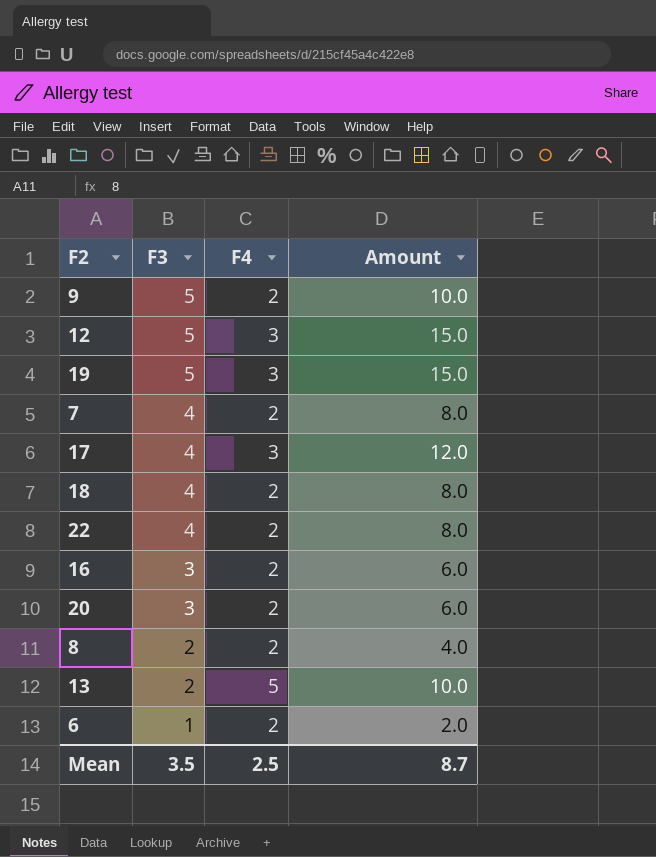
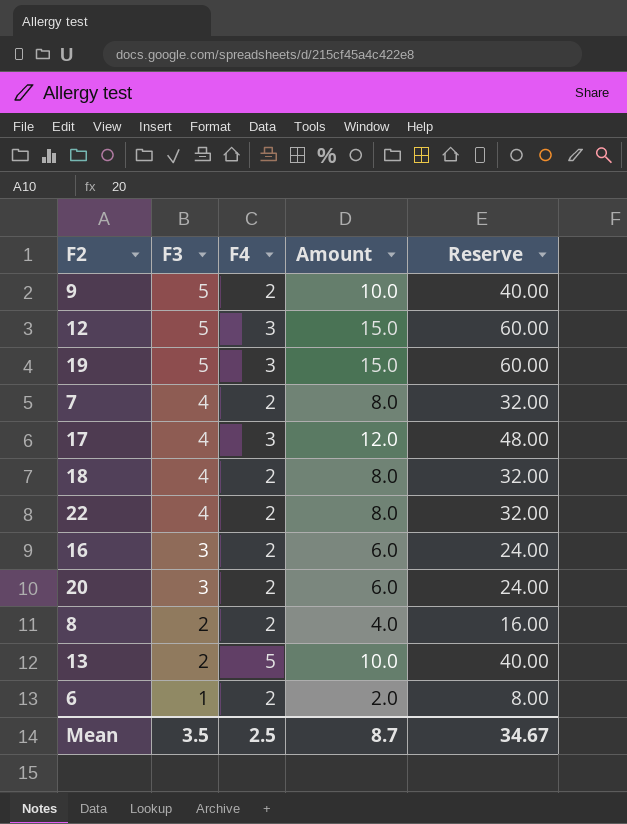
column Reserve | formula: none -> [Amount] * 4

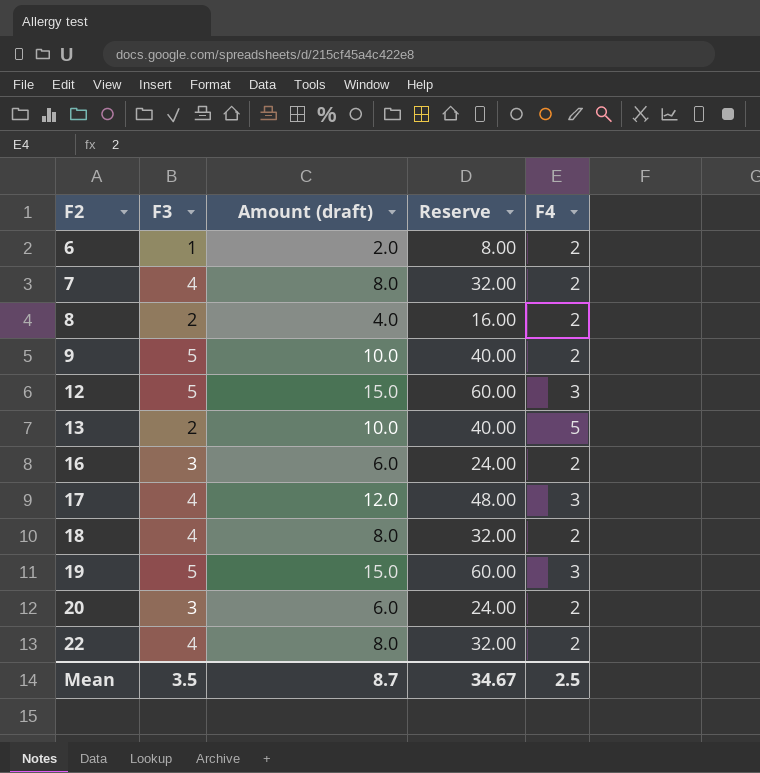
row order: F3 descending -> F2 ascending
column name: Amount -> Amount (draft)
column F4 | position: 3 -> 5

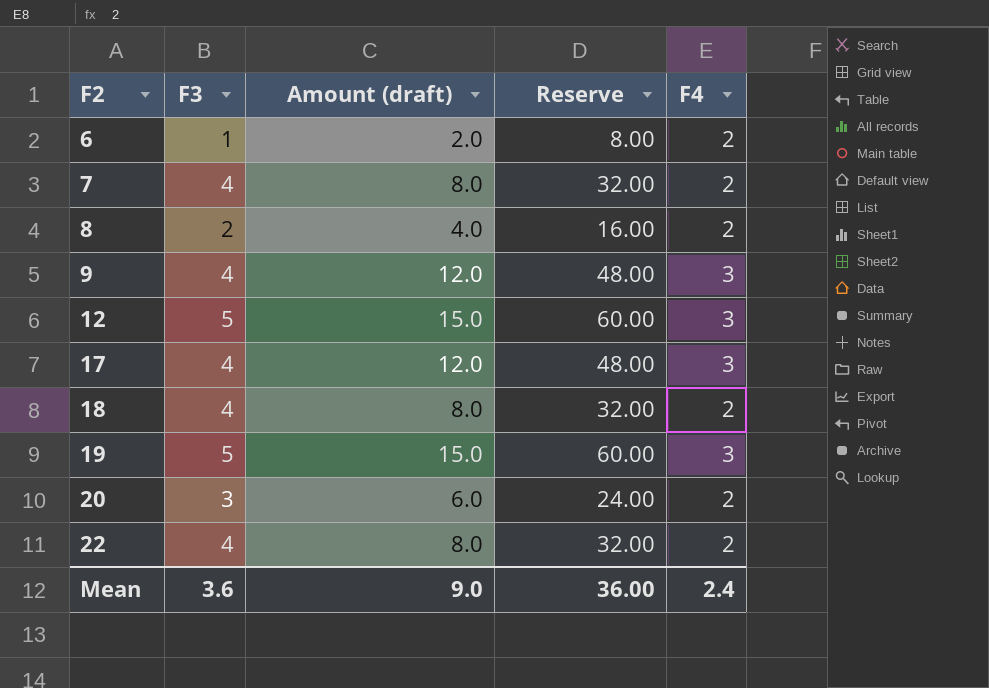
row 13: 2 | 10.0 | 40.00 | 5 -> none
row 16: 3 | 6.0 | 24.00 | 2 -> none
9 | F3: 5 -> 4
9 | Amount (draft): 10.0 -> 12.0
9 | Reserve: 40.00 -> 48.00
9 | F4: 2 -> 3
Mean | F3: 3.5 -> 3.6
Mean | Amount (draft): 8.7 -> 9.0
Mean | Reserve: 34.67 -> 36.00
Mean | F4: 2.5 -> 2.4

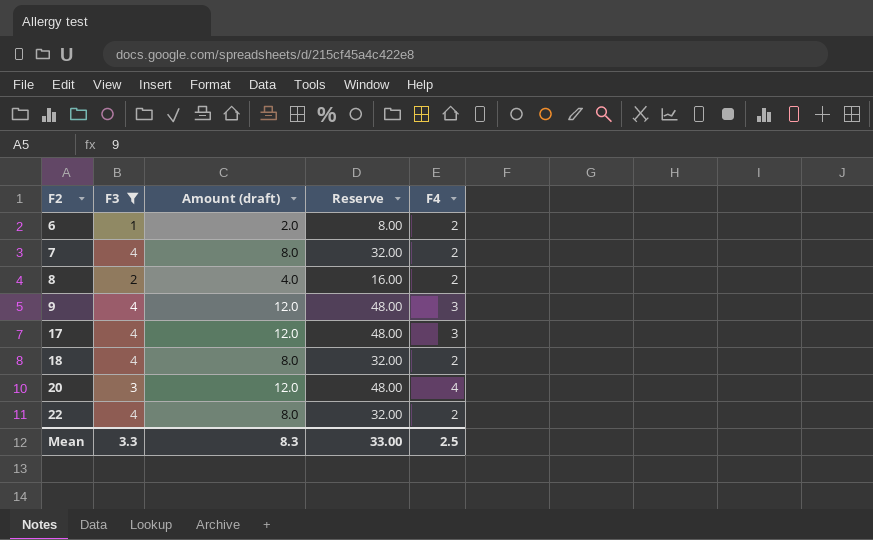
filter: none -> F3 != 5
20 | Amount (draft): 6.0 -> 12.0
20 | Reserve: 24.00 -> 48.00
20 | F4: 2 -> 4
Mean | F3: 3.6 -> 3.3
Mean | Amount (draft): 9.0 -> 8.3
Mean | Reserve: 36.00 -> 33.00
Mean | F4: 2.4 -> 2.5

